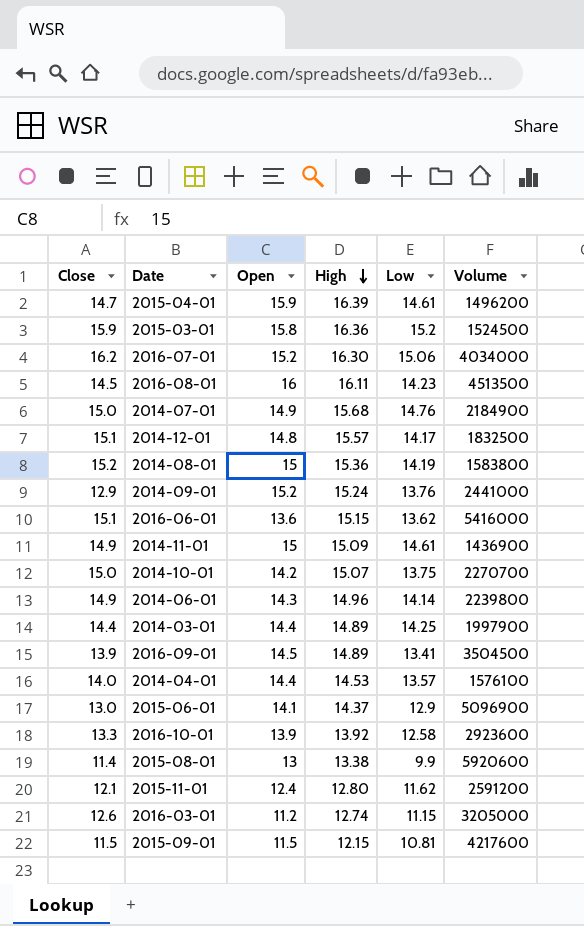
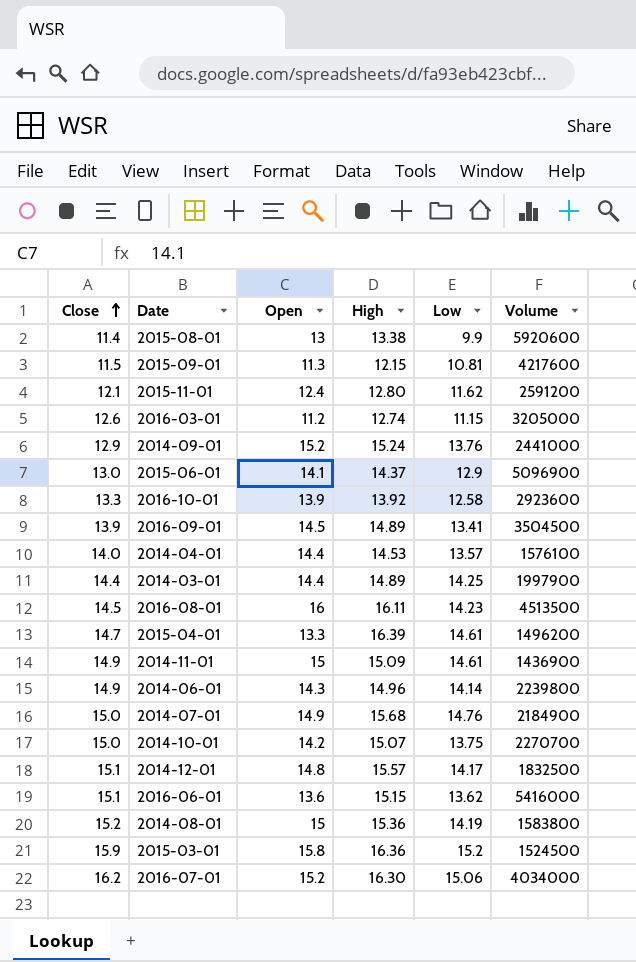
row order: High descending -> Close ascending
2015-09-01 | Open: 11.5 -> 11.3
2015-04-01 | Open: 15.9 -> 13.3

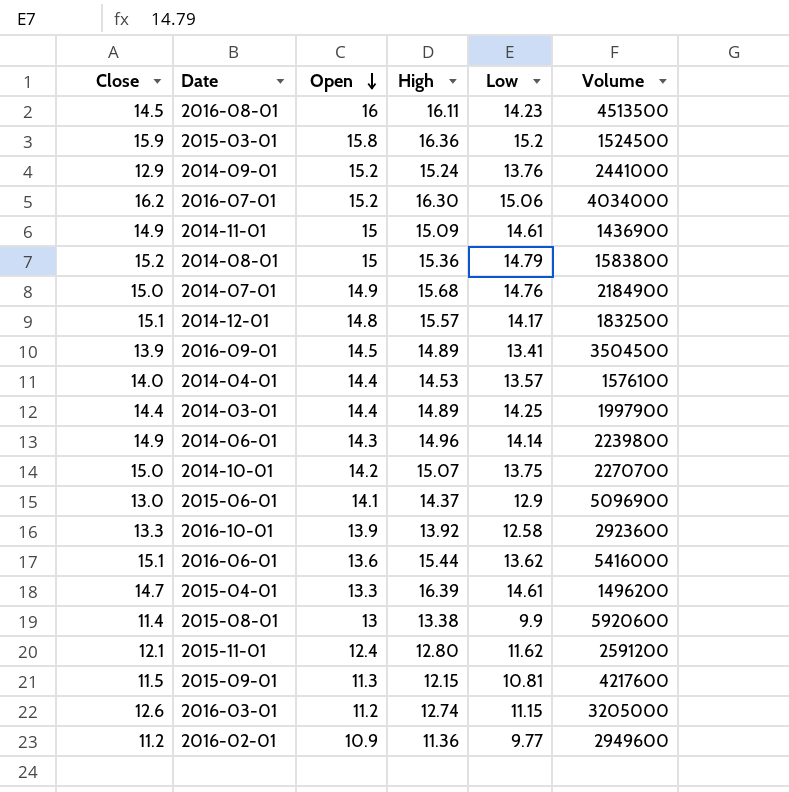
row order: Close ascending -> Open descending
2014-08-01 | Low: 14.19 -> 14.79
2016-06-01 | High: 15.15 -> 15.44
row 2016-02-01: none -> 11.2 | 10.9 | 11.36 | 9.77 | 2949600

